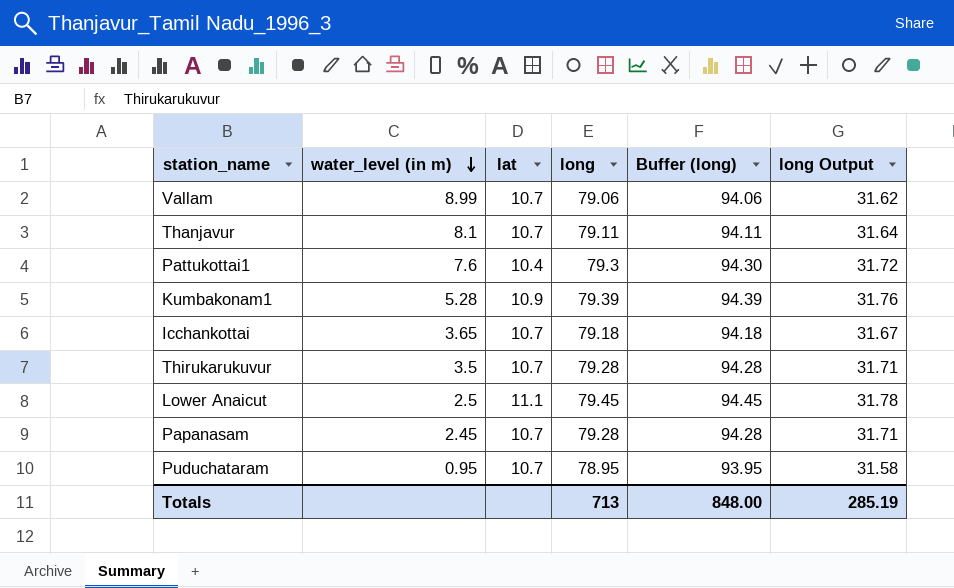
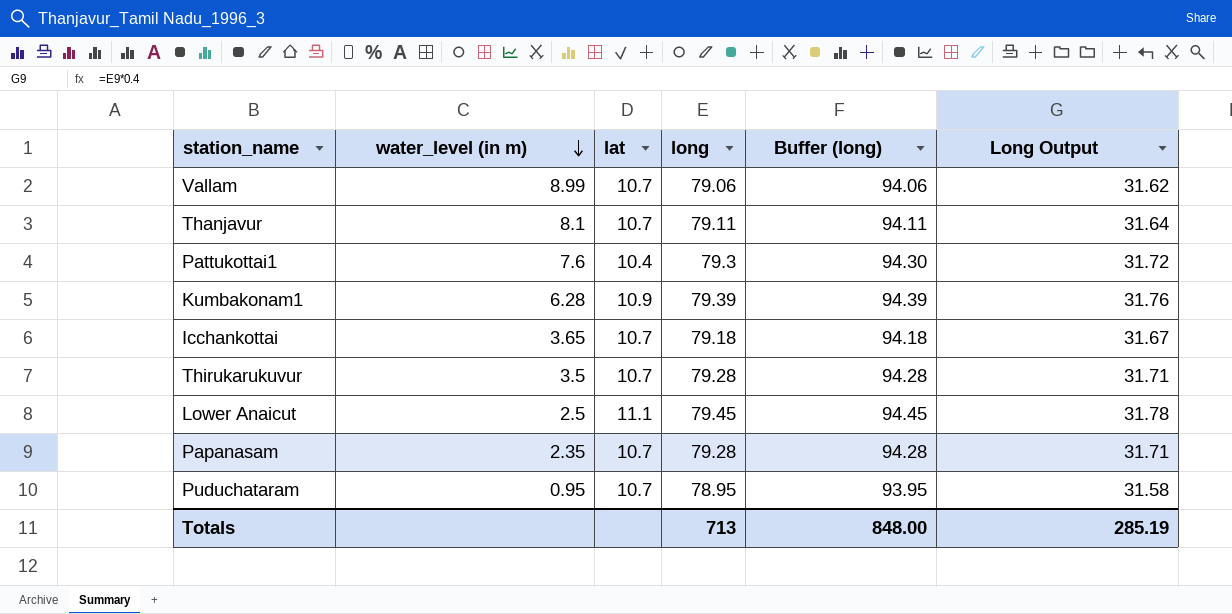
column name: long Output -> Long Output
Kumbakonam1 | water_level (in m): 5.28 -> 6.28
Papanasam | water_level (in m): 2.45 -> 2.35

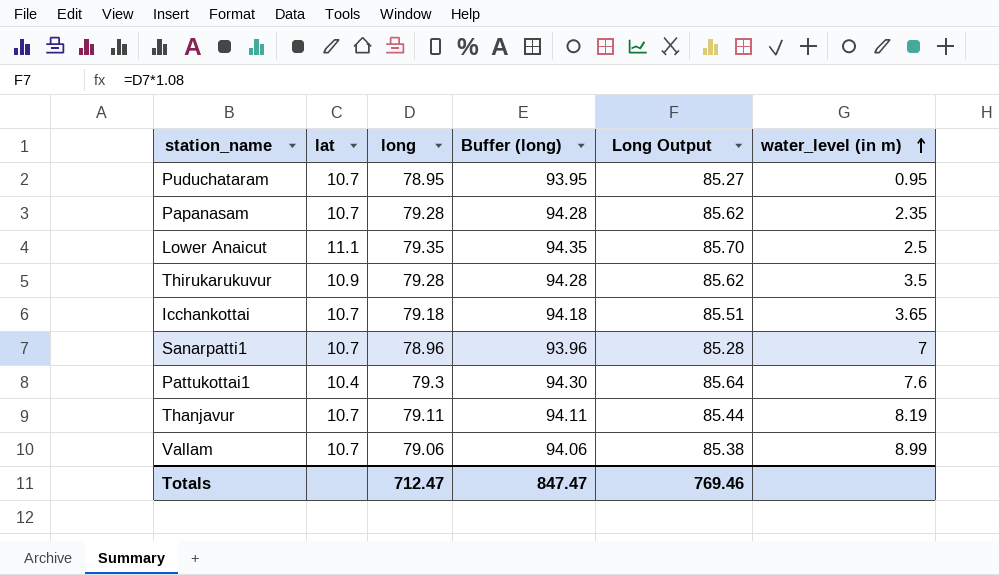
row order: water_level (in m) descending -> water_level (in m) ascending
column Long Output | formula: [long] * 0.4 -> [long] * 1.08
column water_level (in m) | position: 2 -> 6
row Kumbakonam1: 6.28 | 10.9 | 79.39 | 94.39 | 31.76 -> none
Lower Anaicut | long: 79.45 -> 79.35
Lower Anaicut | Buffer (long): 94.45 -> 94.35
Thirukarukuvur | lat: 10.7 -> 10.9
row Sanarpatti1: none -> 10.7 | 78.96 | 93.96 | 85.28 | 7
Thanjavur | water_level (in m): 8.1 -> 8.19
Totals | long: 713 -> 712.47
Totals | Buffer (long): 848.00 -> 847.47
Totals | Long Output: 285.19 -> 769.46

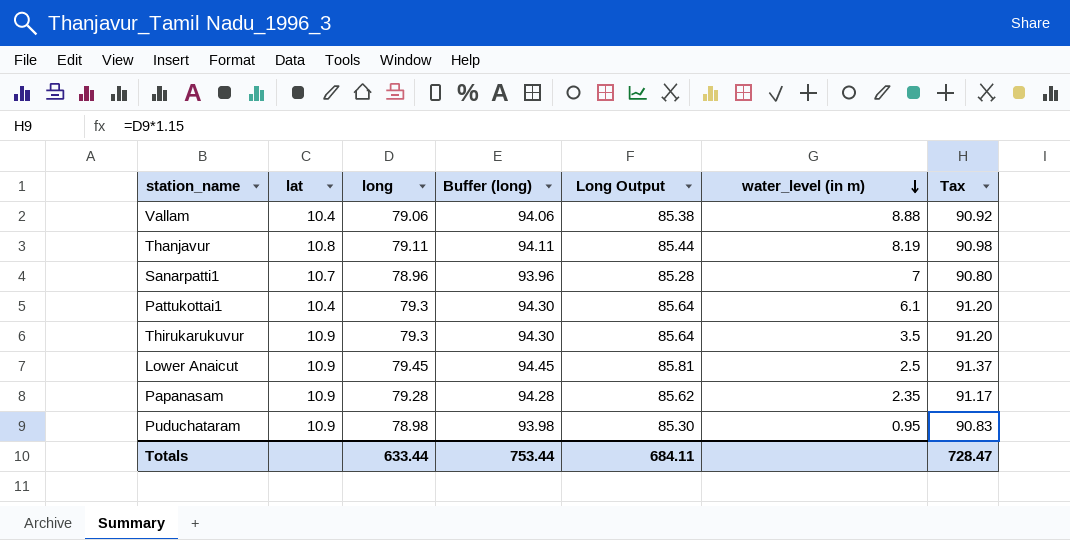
row order: water_level (in m) ascending -> water_level (in m) descending
column Tax | formula: none -> [long] * 1.15
row Icchankottai: 10.7 | 79.18 | 94.18 | 85.51 | 3.65 -> none
Vallam | lat: 10.7 -> 10.4
Vallam | water_level (in m): 8.99 -> 8.88
Thanjavur | lat: 10.7 -> 10.8
Pattukottai1 | water_level (in m): 7.6 -> 6.1
Thirukarukuvur | long: 79.28 -> 79.3
Thirukarukuvur | Buffer (long): 94.28 -> 94.30
Thirukarukuvur | Long Output: 85.62 -> 85.64
Lower Anaicut | lat: 11.1 -> 10.9
Lower Anaicut | long: 79.35 -> 79.45
Lower Anaicut | Buffer (long): 94.35 -> 94.45
Lower Anaicut | Long Output: 85.70 -> 85.81
Papanasam | lat: 10.7 -> 10.9
Puduchataram | lat: 10.7 -> 10.9
Puduchataram | long: 78.95 -> 78.98
Puduchataram | Buffer (long): 93.95 -> 93.98
Puduchataram | Long Output: 85.27 -> 85.30
Totals | long: 712.47 -> 633.44
Totals | Buffer (long): 847.47 -> 753.44
Totals | Long Output: 769.46 -> 684.11

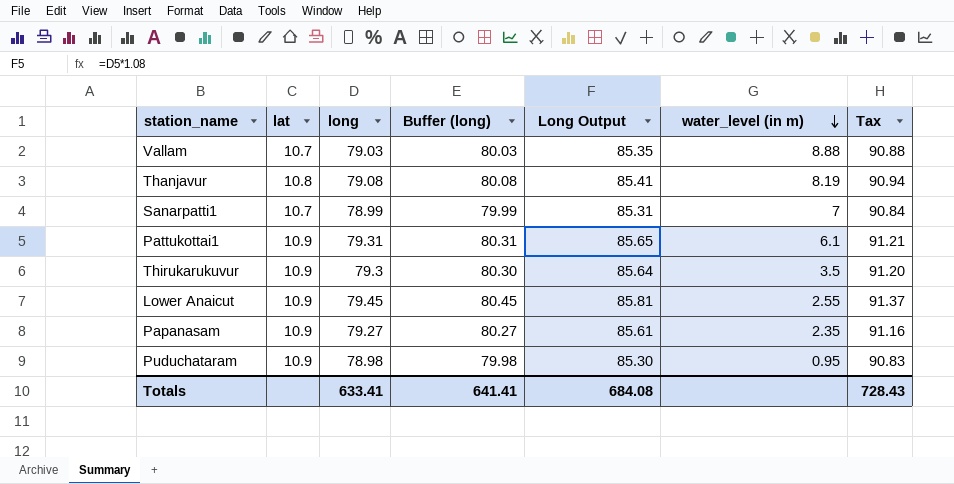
column Buffer (long) | formula: [long] + 15 -> [long] + 1
Vallam | lat: 10.4 -> 10.7
Vallam | long: 79.06 -> 79.03
Vallam | Long Output: 85.38 -> 85.35
Vallam | Tax: 90.92 -> 90.88
Thanjavur | long: 79.11 -> 79.08
Thanjavur | Long Output: 85.44 -> 85.41
Thanjavur | Tax: 90.98 -> 90.94
Sanarpatti1 | long: 78.96 -> 78.99
Sanarpatti1 | Long Output: 85.28 -> 85.31
Sanarpatti1 | Tax: 90.80 -> 90.84
Pattukottai1 | lat: 10.4 -> 10.9
Pattukottai1 | long: 79.3 -> 79.31
Pattukottai1 | Long Output: 85.64 -> 85.65
Pattukottai1 | Tax: 91.20 -> 91.21
Lower Anaicut | water_level (in m): 2.5 -> 2.55
Papanasam | long: 79.28 -> 79.27
Papanasam | Long Output: 85.62 -> 85.61
Papanasam | Tax: 91.17 -> 91.16
Totals | long: 633.44 -> 633.41
Totals | Buffer (long): 753.44 -> 641.41
Totals | Long Output: 684.11 -> 684.08
Totals | Tax: 728.47 -> 728.43

